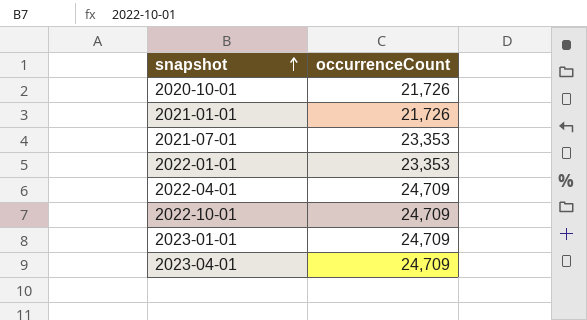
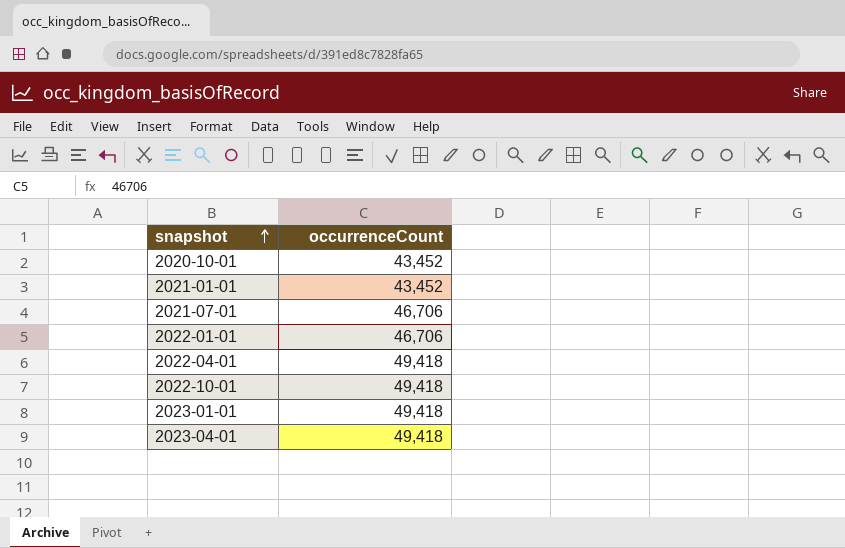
2020-10-01 | occurrenceCount: 21,726 -> 43,452
2021-01-01 | occurrenceCount: 21,726 -> 43,452
2021-07-01 | occurrenceCount: 23,353 -> 46,706
2022-01-01 | occurrenceCount: 23,353 -> 46,706
2022-04-01 | occurrenceCount: 24,709 -> 49,418
2022-10-01 | occurrenceCount: 24,709 -> 49,418
2023-01-01 | occurrenceCount: 24,709 -> 49,418
2023-04-01 | occurrenceCount: 24,709 -> 49,418

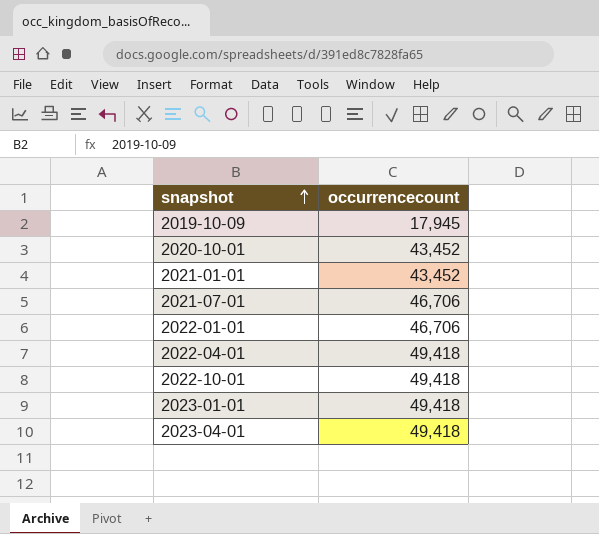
column name: occurrenceCount -> occurrencecount
row 2019-10-09: none -> 17,945

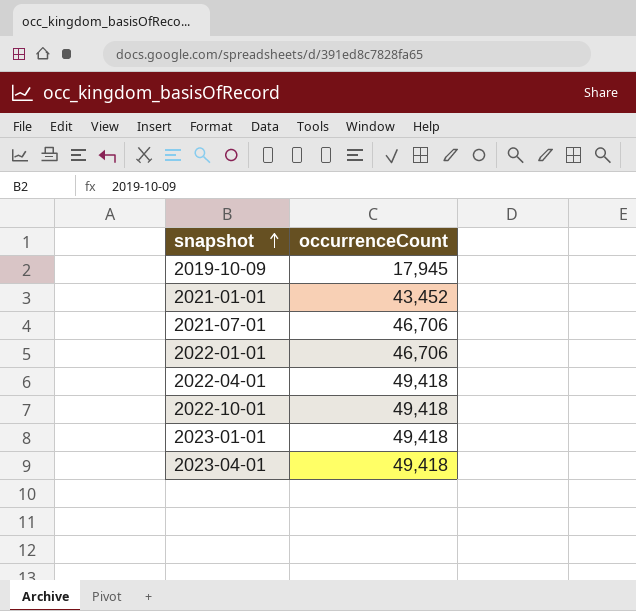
column name: occurrencecount -> occurrenceCount
row 2020-10-01: 43,452 -> none

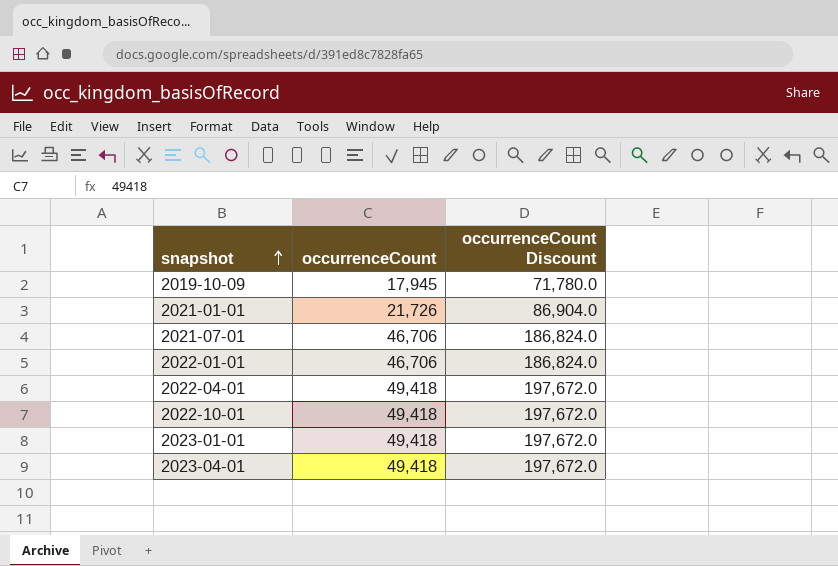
column occurrenceCount Discount | formula: none -> [occurrenceCount] * 4
2021-01-01 | occurrenceCount: 43,452 -> 21,726

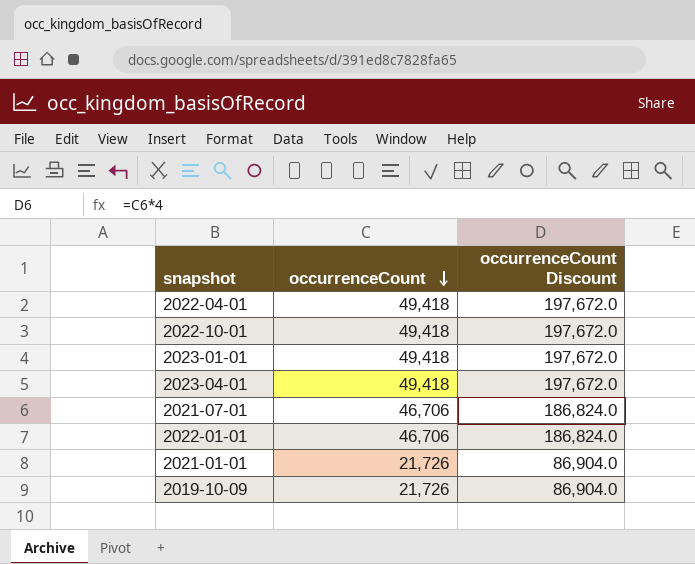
row order: snapshot ascending -> occurrenceCount descending
2019-10-09 | occurrenceCount: 17,945 -> 21,726
2019-10-09 | occurrenceCount Discount: 71,780.0 -> 86,904.0

